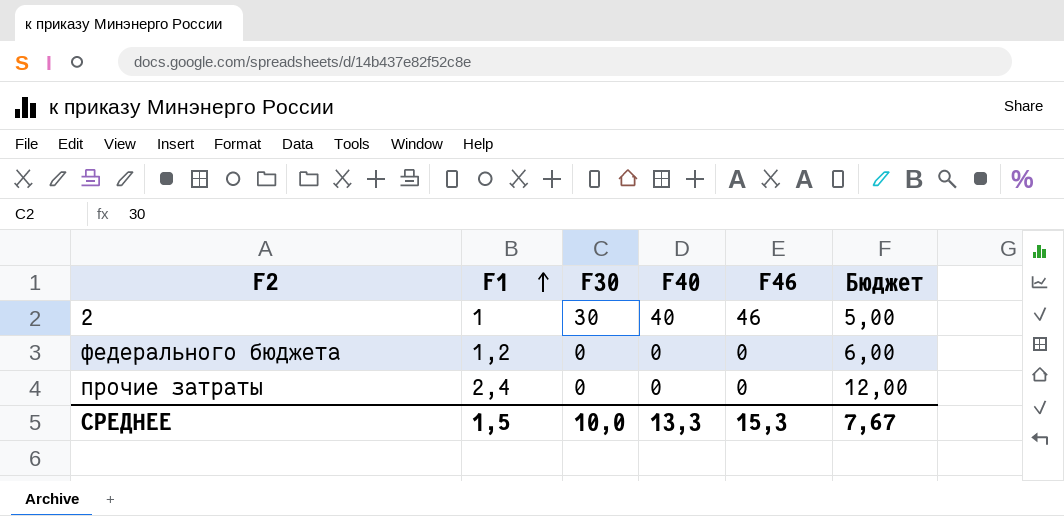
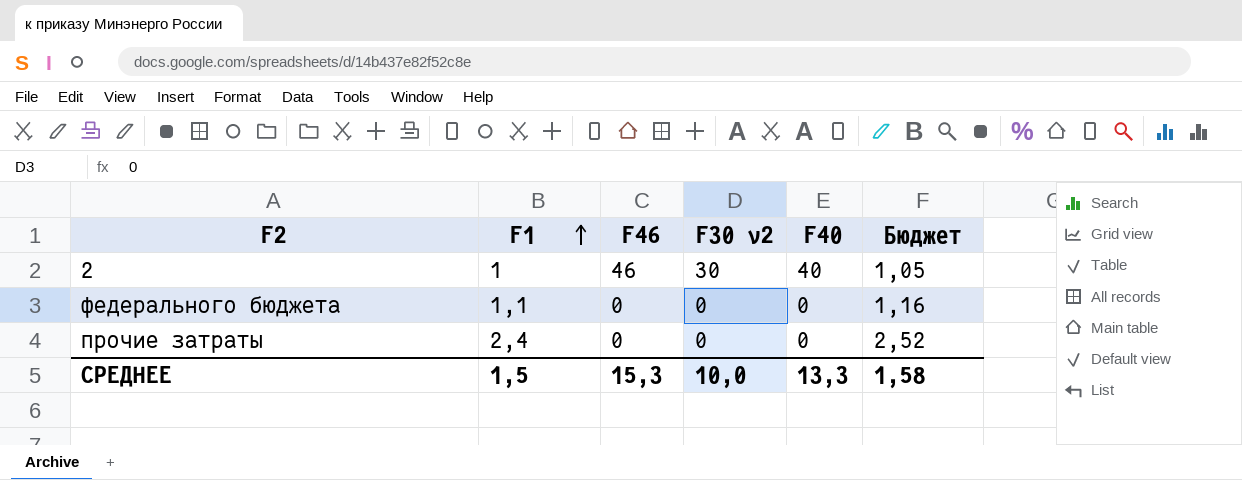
column F46 | position: 5 -> 3
column name: F30 -> F30 v2
column Бюджет | formula: [F1] * 5 -> [F1] * 1,05
федерального бюджета | F1: 1,2 -> 1,1
СРЕДНЕЕ | Бюджет: 7,67 -> 1,58

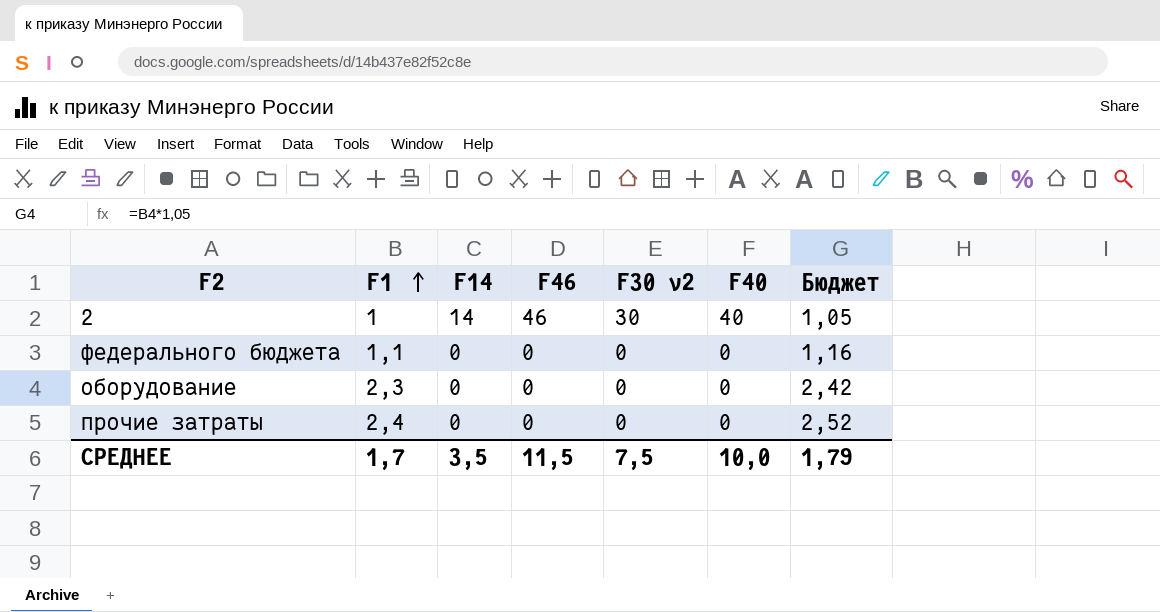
column F14 | position: none -> 3
row оборудование: none -> 2,3 | 0 | 0 | 0 | 0 | 2,42
СРЕДНЕЕ | F1: 1,5 -> 1,7
СРЕДНЕЕ | F46: 15,3 -> 11,5
СРЕДНЕЕ | F30 v2: 10,0 -> 7,5
СРЕДНЕЕ | F40: 13,3 -> 10,0
СРЕДНЕЕ | Бюджет: 1,58 -> 1,79

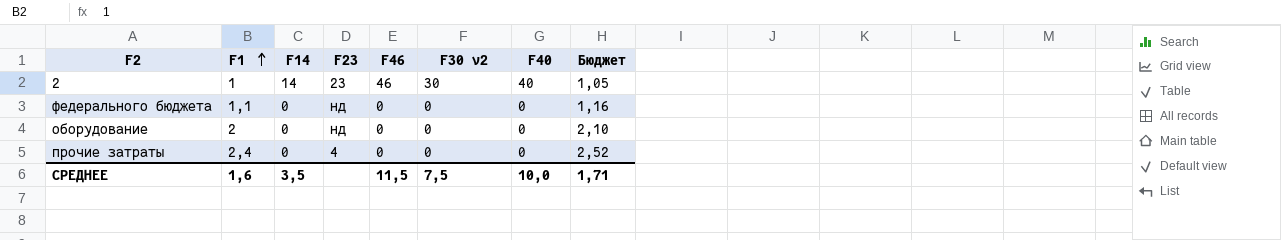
column F23 | position: none -> 4
оборудование | F1: 2,3 -> 2
оборудование | Бюджет: 2,42 -> 2,10
СРЕДНЕЕ | F1: 1,7 -> 1,6
СРЕДНЕЕ | Бюджет: 1,79 -> 1,71

